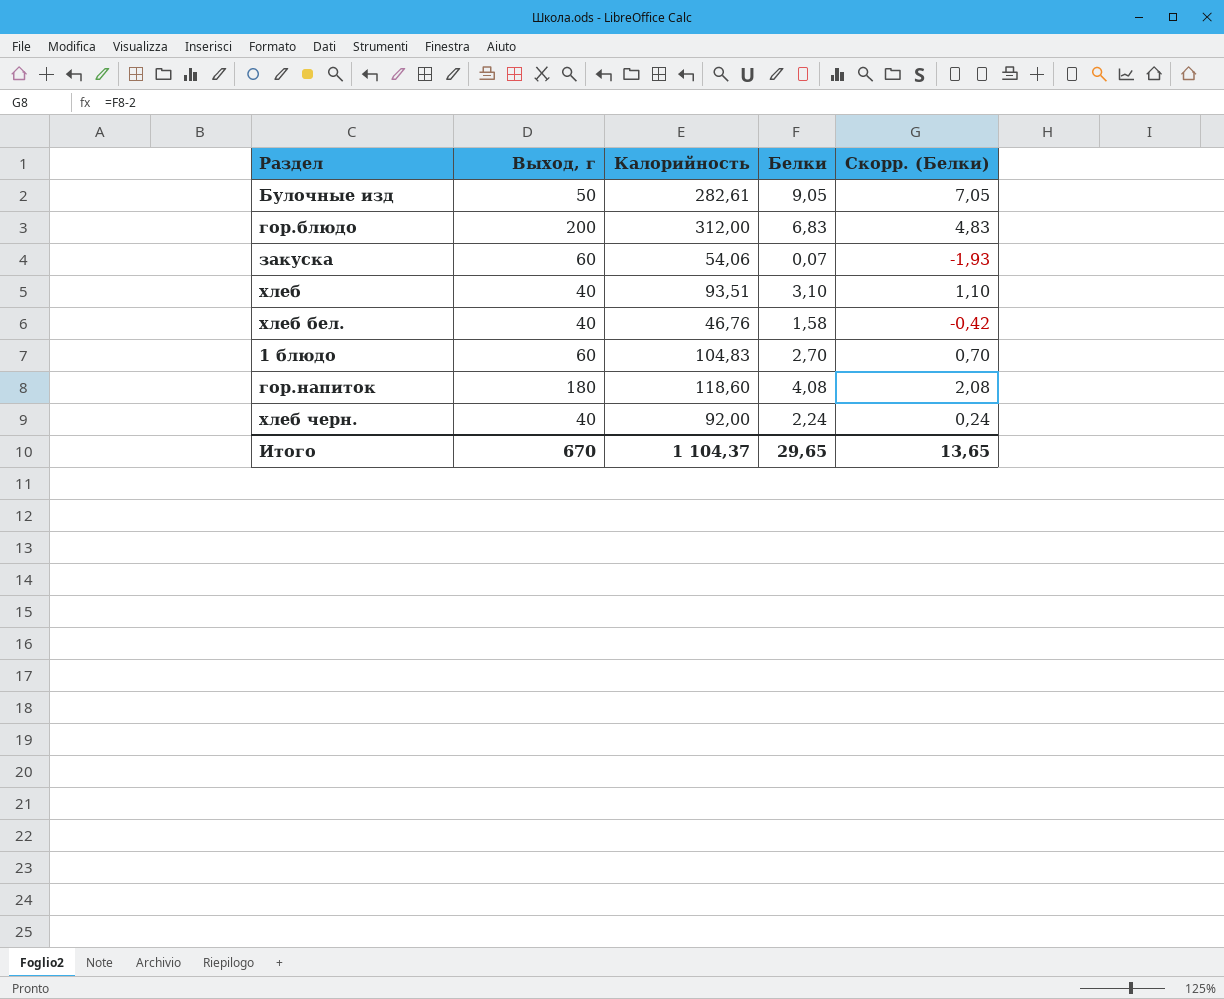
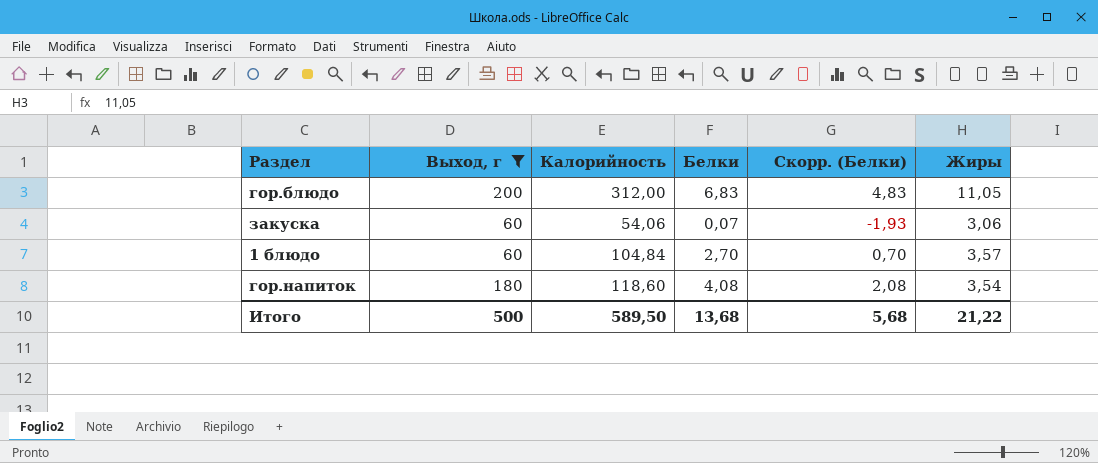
filter: none -> Выход, г >= 60
column Жиры | position: none -> 6
1 блюдо | Калорийность: 104,83 -> 104,84
Итого | Выход, г: 670 -> 500
Итого | Калорийность: 1 104,37 -> 589,50
Итого | Белки: 29,65 -> 13,68
Итого | Скорр. (Белки): 13,65 -> 5,68

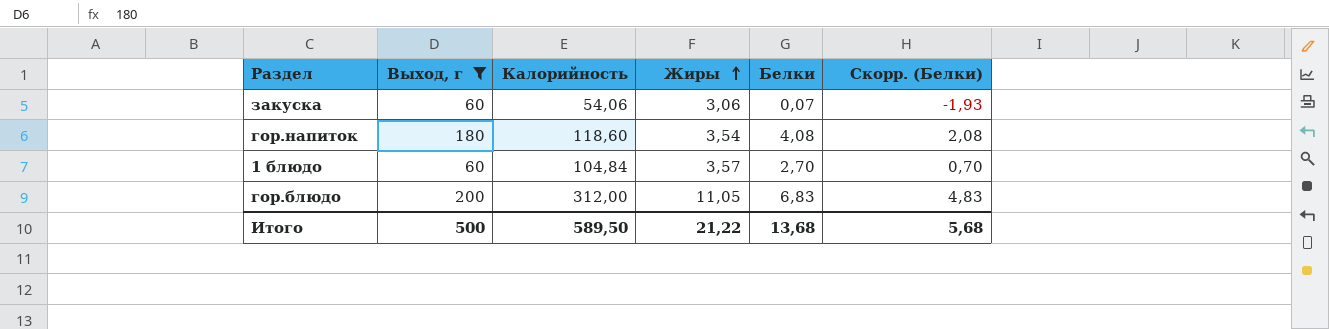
row order: none -> Жиры ascending
column Жиры | position: 6 -> 4

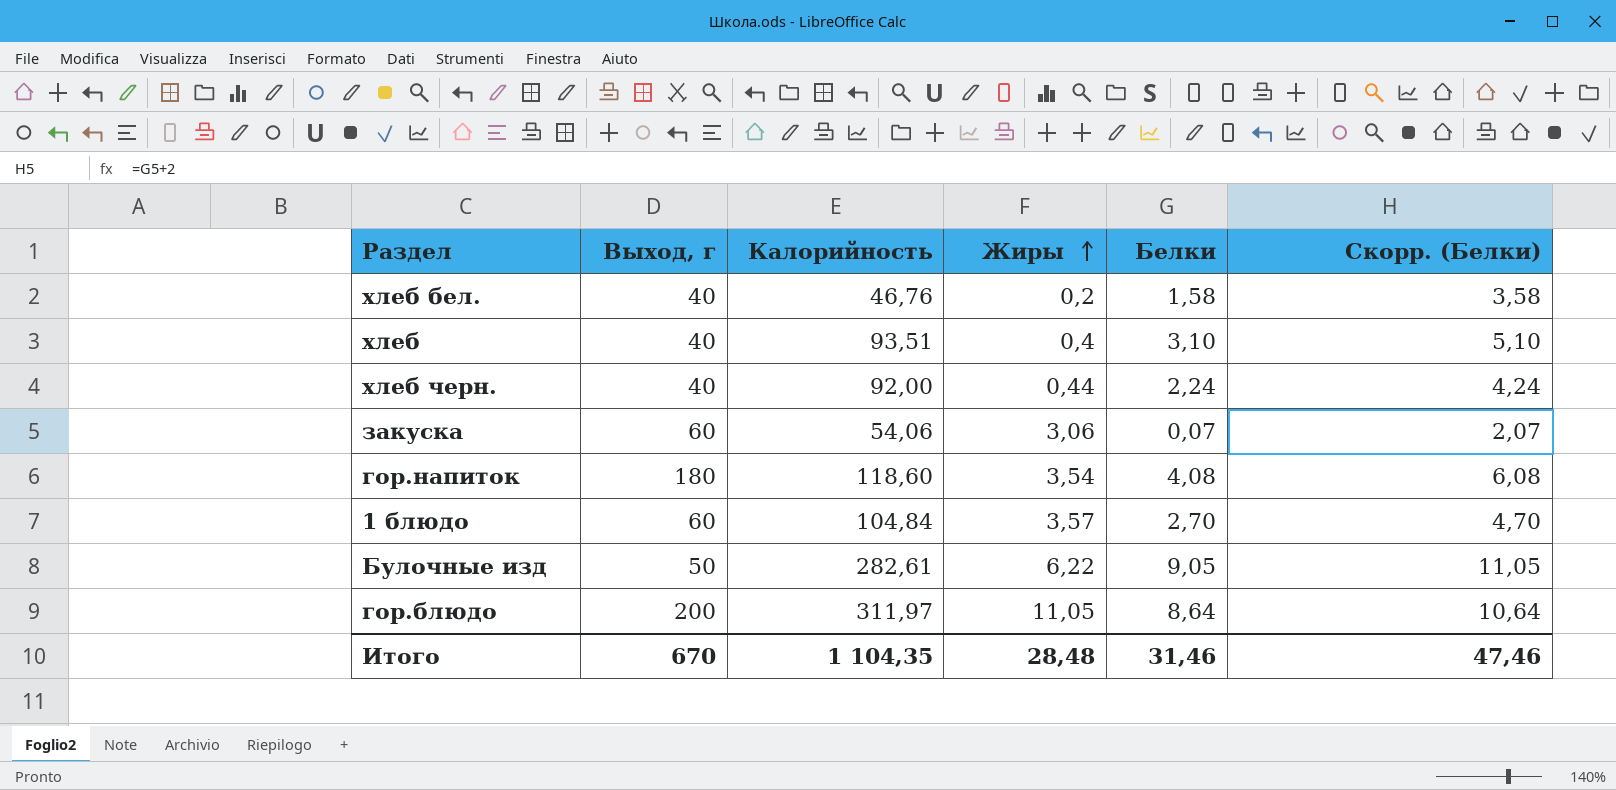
filter: Выход, г >= 60 -> none
column Скорр. (Белки) | formula: [Белки] - 2 -> [Белки] + 2
гор.блюдо | Калорийность: 312,00 -> 311,97
гор.блюдо | Белки: 6,83 -> 8,64
Итого | Выход, г: 500 -> 670
Итого | Калорийность: 589,50 -> 1 104,35
Итого | Жиры: 21,22 -> 28,48
Итого | Белки: 13,68 -> 31,46
Итого | Скорр. (Белки): 5,68 -> 47,46

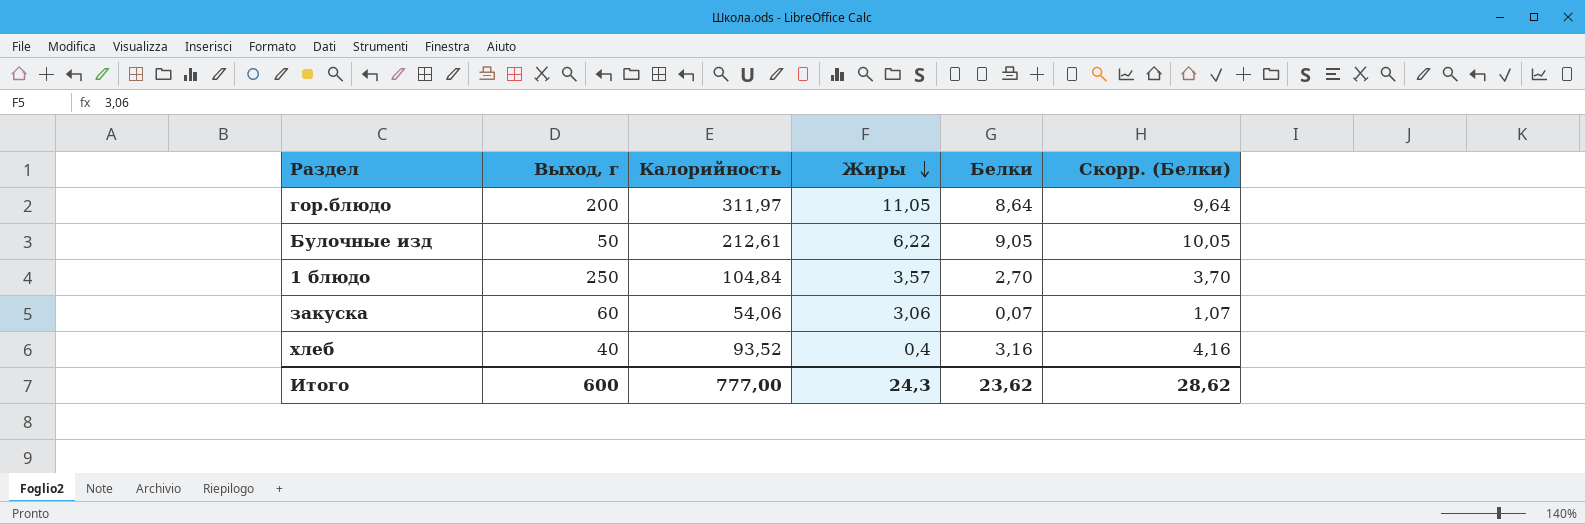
row order: Жиры ascending -> Жиры descending
column Скорр. (Белки) | formula: [Белки] + 2 -> [Белки] + 1
row хлеб бел.: 40 | 46,76 | 0,2 | 1,58 | 3,58 -> none
row хлеб черн.: 40 | 92,00 | 0,44 | 2,24 | 4,24 -> none
row гор.напиток: 180 | 118,60 | 3,54 | 4,08 | 6,08 -> none
Булочные изд | Калорийность: 282,61 -> 212,61
1 блюдо | Выход, г: 60 -> 250
хлеб | Калорийность: 93,51 -> 93,52
хлеб | Белки: 3,10 -> 3,16
Итого | Выход, г: 670 -> 600
Итого | Калорийность: 1 104,35 -> 777,00
Итого | Жиры: 28,48 -> 24,3
Итого | Белки: 31,46 -> 23,62
Итого | Скорр. (Белки): 47,46 -> 28,62

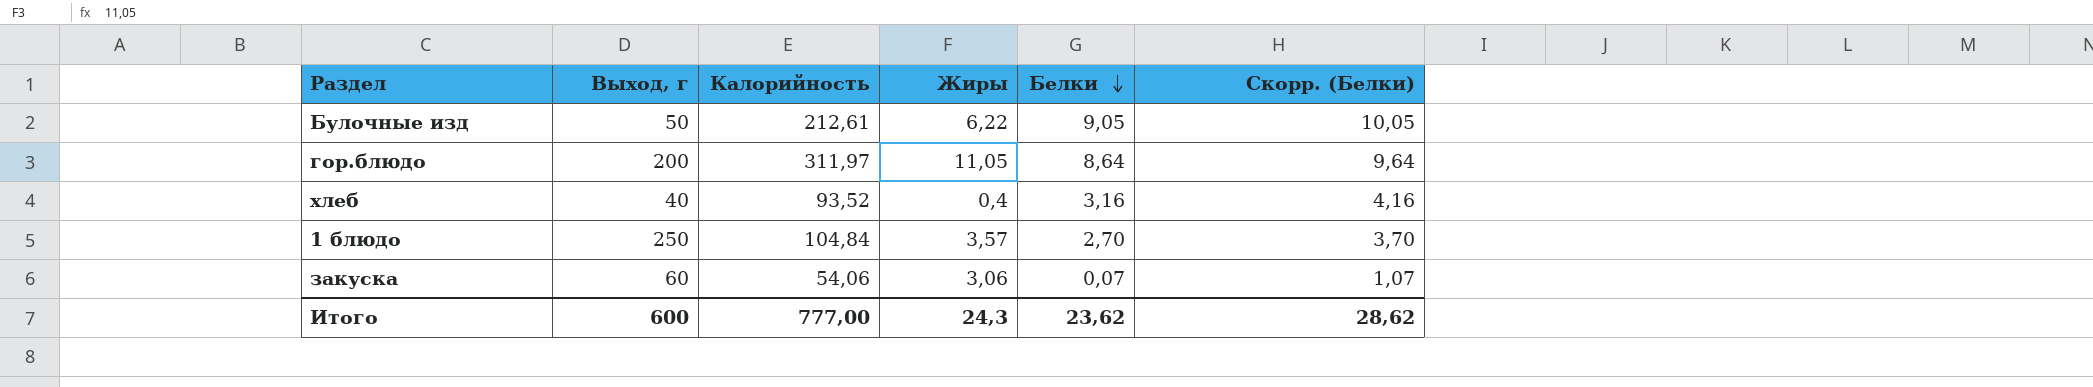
row order: Жиры descending -> Белки descending

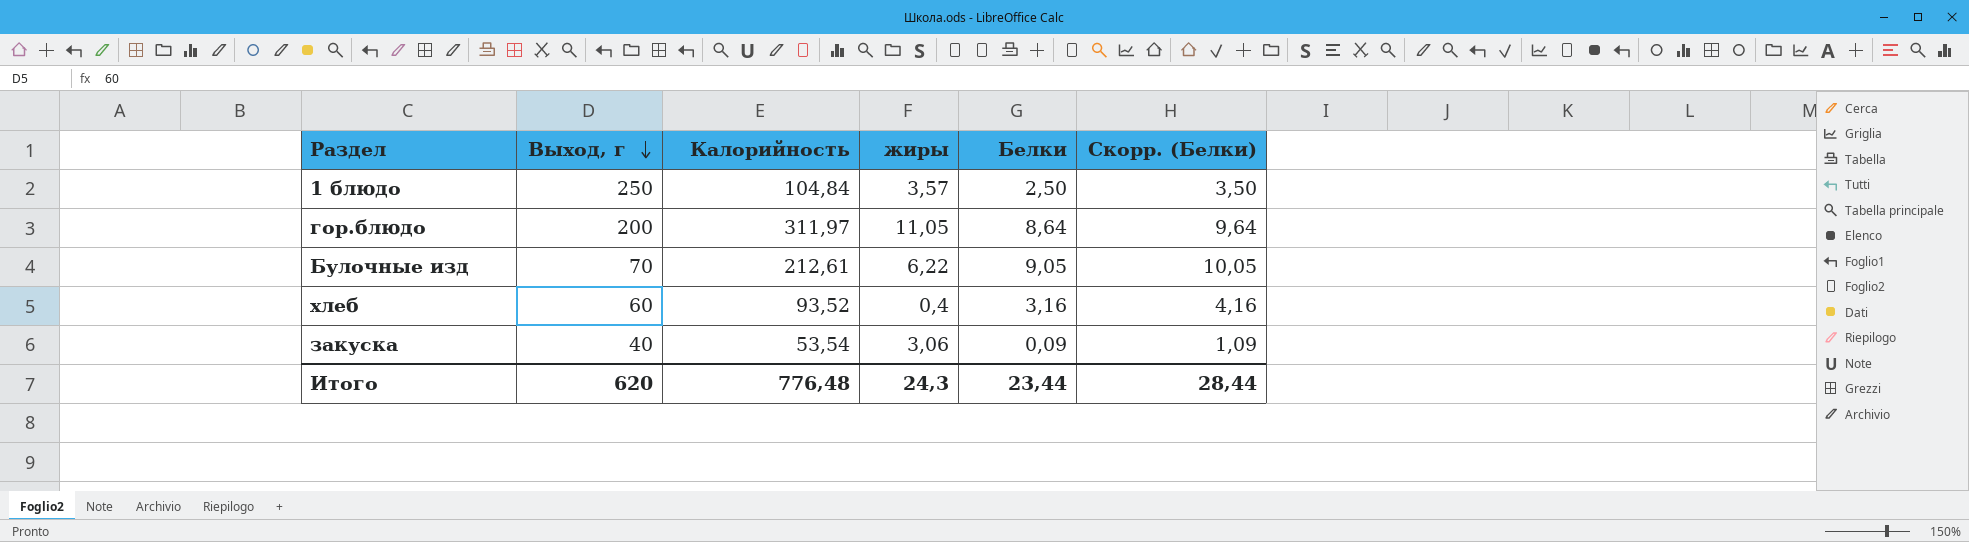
row order: Белки descending -> Выход, г descending
column name: Жиры -> жиры
1 блюдо | Белки: 2,70 -> 2,50
1 блюдо | Скорр. (Белки): 3,70 -> 3,50
Булочные изд | Выход, г: 50 -> 70
хлеб | Выход, г: 40 -> 60
закуска | Выход, г: 60 -> 40
закуска | Калорийность: 54,06 -> 53,54
закуска | Белки: 0,07 -> 0,09
закуска | Скорр. (Белки): 1,07 -> 1,09
Итого | Выход, г: 600 -> 620
Итого | Калорийность: 777,00 -> 776,48
Итого | Белки: 23,62 -> 23,44
Итого | Скорр. (Белки): 28,62 -> 28,44

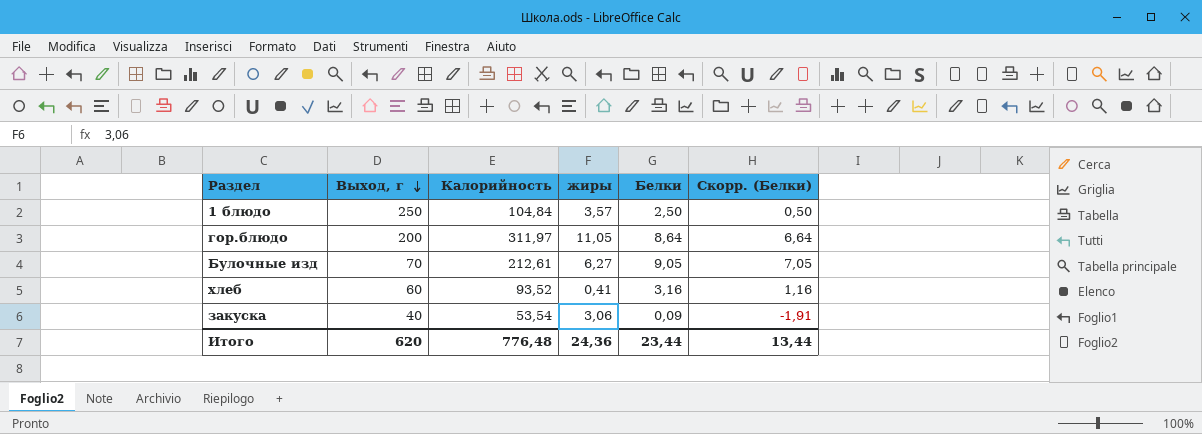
column Скорр. (Белки) | formula: [Белки] + 1 -> [Белки] - 2
Булочные изд | жиры: 6,22 -> 6,27
хлеб | жиры: 0,4 -> 0,41
Итого | жиры: 24,3 -> 24,36
Итого | Скорр. (Белки): 28,44 -> 13,44

